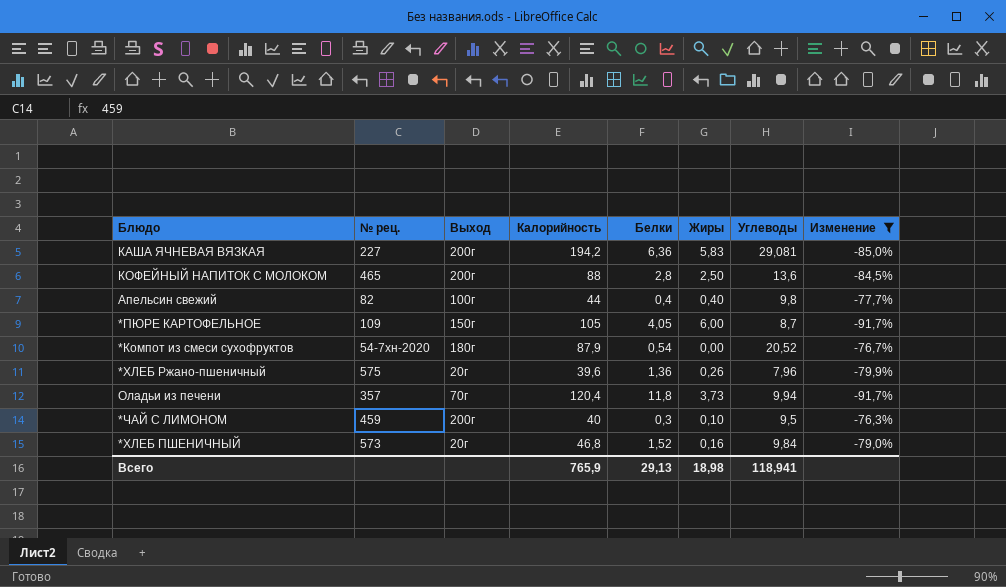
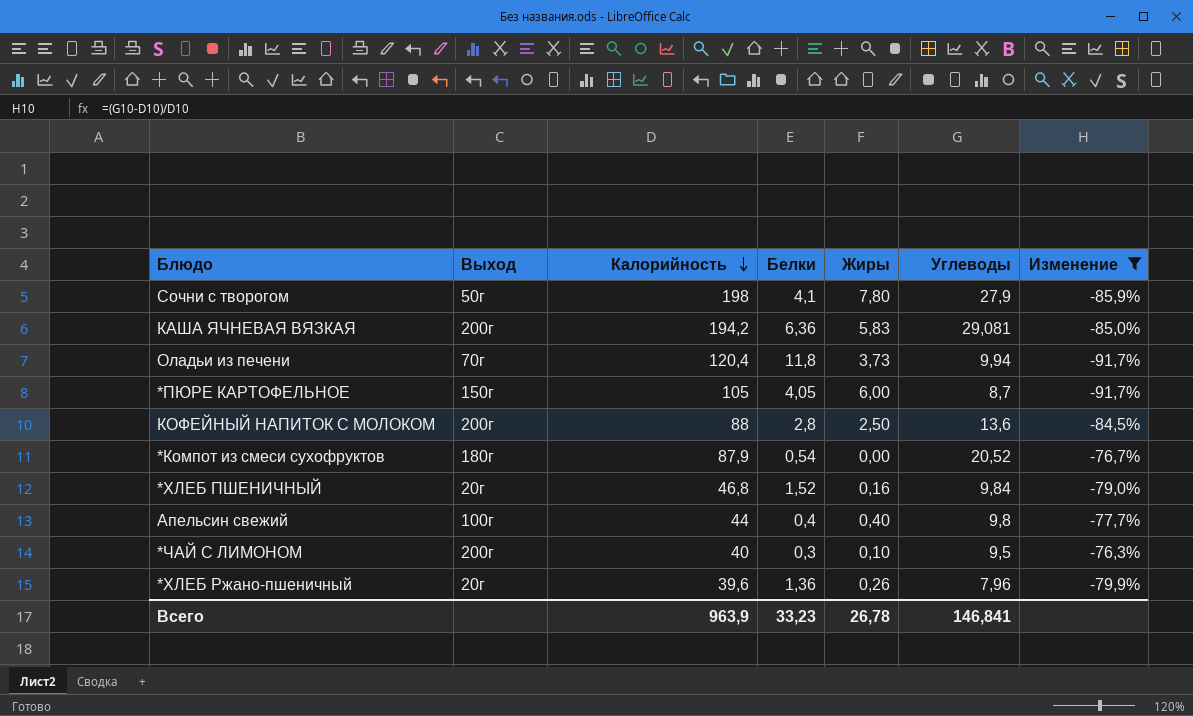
row order: none -> Калорийность descending
column № рец. | position: 2 -> none
row Сочни с творогом: none -> 50г | 198 | 4,1 | 7,80 | 27,9 | -85,9%
Всего | Калорийность: 765,9 -> 963,9
Всего | Белки: 29,13 -> 33,23
Всего | Жиры: 18,98 -> 26,78
Всего | Углеводы: 118,941 -> 146,841

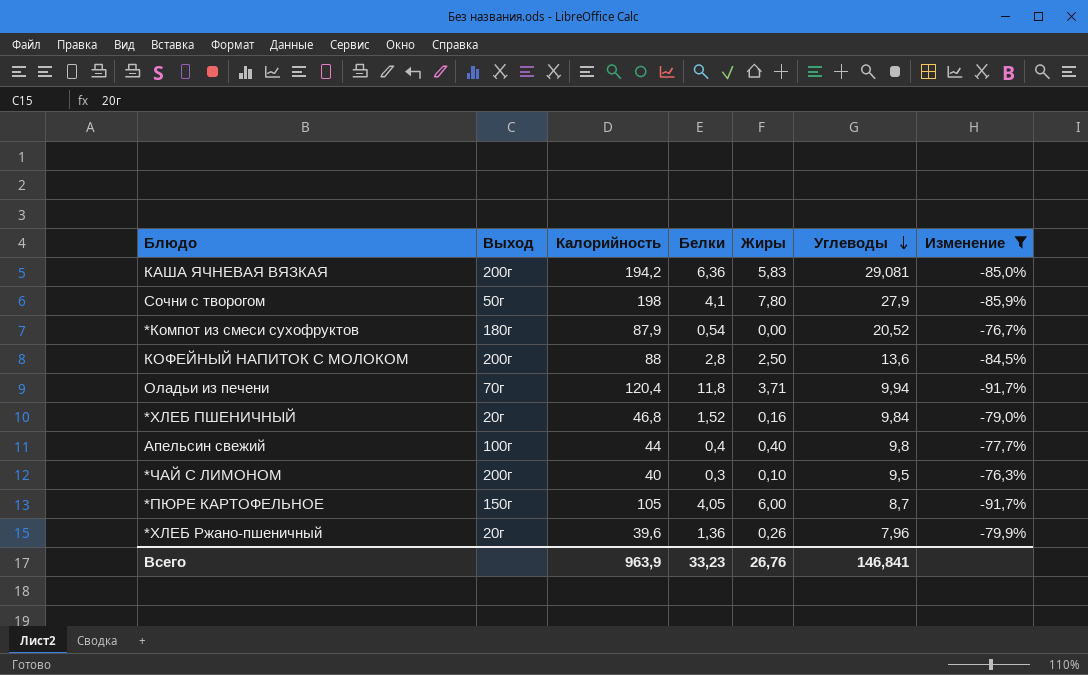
row order: Калорийность descending -> Углеводы descending
Оладьи из печени | Жиры: 3,73 -> 3,71
Всего | Жиры: 26,78 -> 26,76

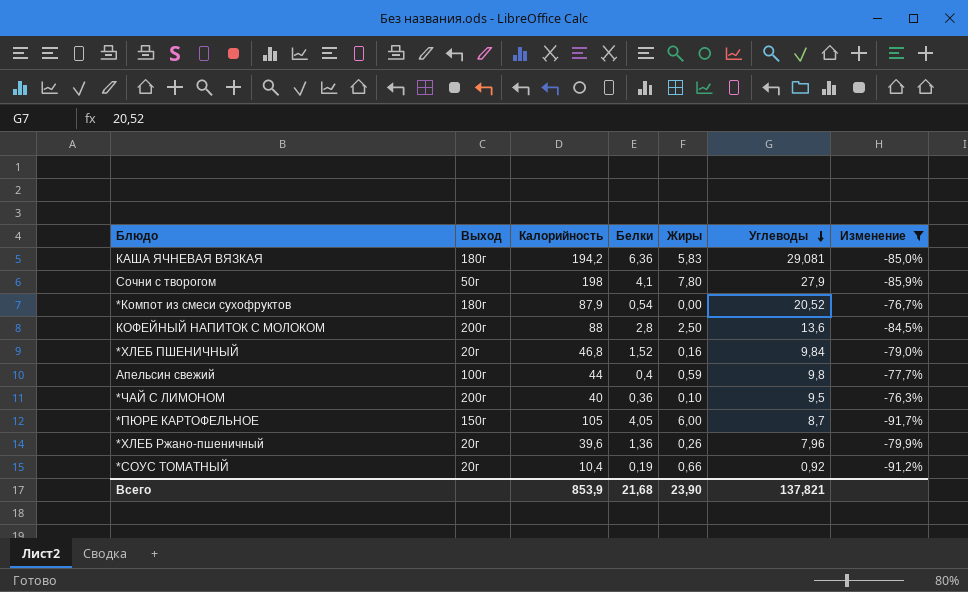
row Оладьи из печени: 70г | 120,4 | 11,8 | 3,71 | 9,94 | -91,7% -> none
КАША ЯЧНЕВАЯ ВЯЗКАЯ | Выход: 200г -> 180г
Апельсин свежий | Жиры: 0,40 -> 0,59
*ЧАЙ С ЛИМОНОМ | Белки: 0,3 -> 0,36
row *СОУС ТОМАТНЫЙ: none -> 20г | 10,4 | 0,19 | 0,66 | 0,92 | -91,2%
Всего | Калорийность: 963,9 -> 853,9
Всего | Белки: 33,23 -> 21,68
Всего | Жиры: 26,76 -> 23,90
Всего | Углеводы: 146,841 -> 137,821

